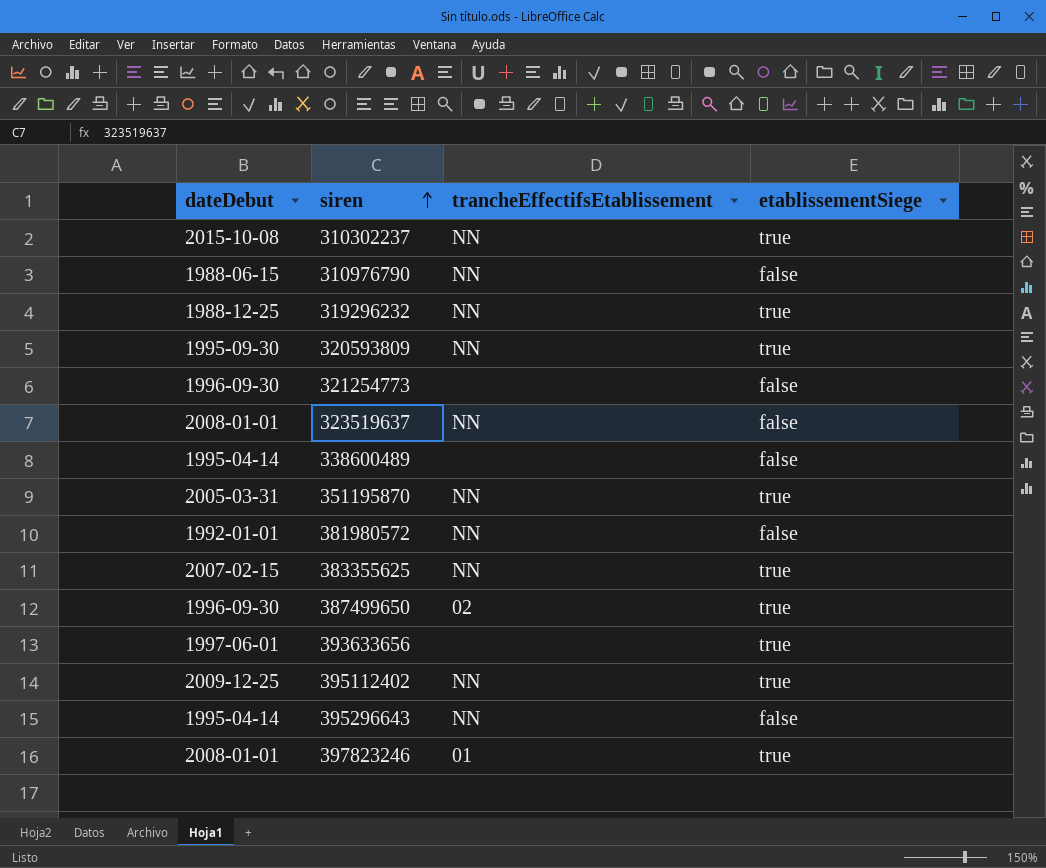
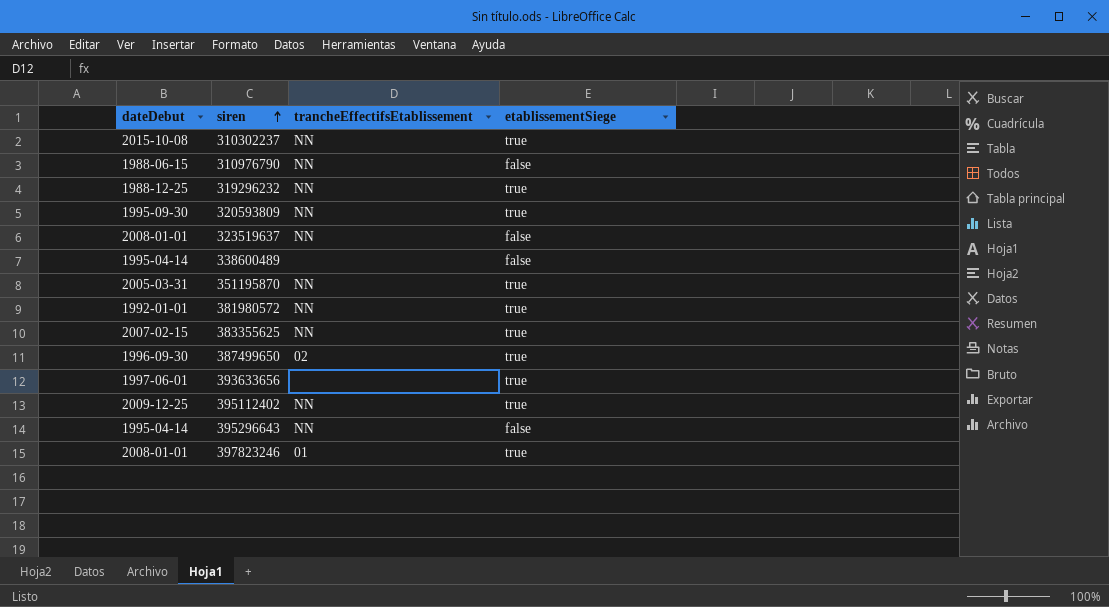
row 321254773: 1996-09-30 | none | false -> none
381980572 | etablissementSiege: false -> true

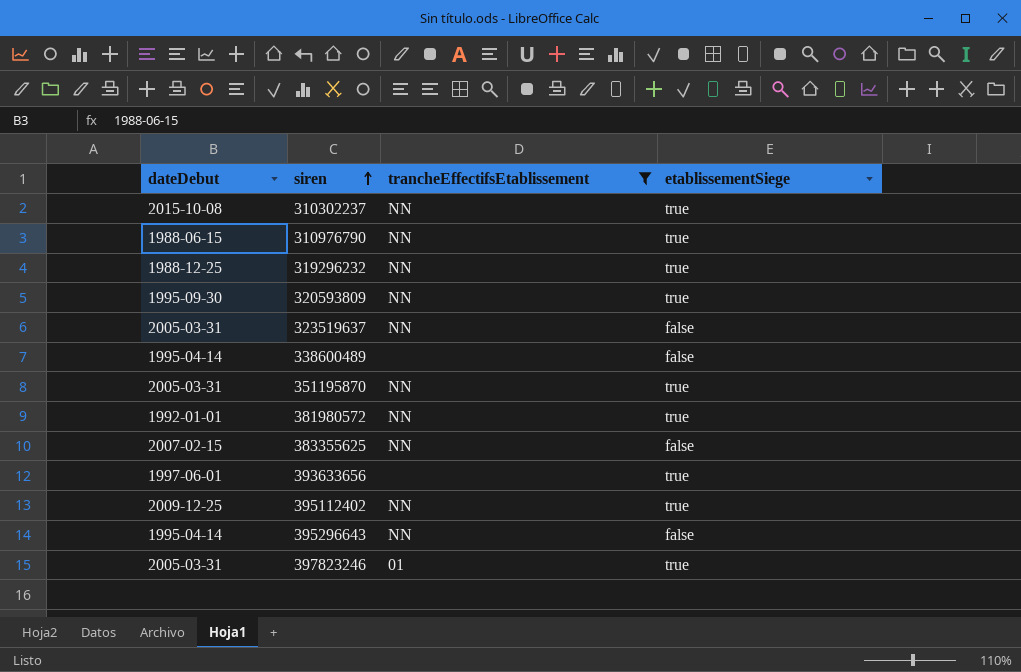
filter: none -> trancheEffectifsEtablissement != 02
310976790 | etablissementSiege: false -> true
323519637 | dateDebut: 2008-01-01 -> 2005-03-31
383355625 | etablissementSiege: true -> false
397823246 | dateDebut: 2008-01-01 -> 2005-03-31

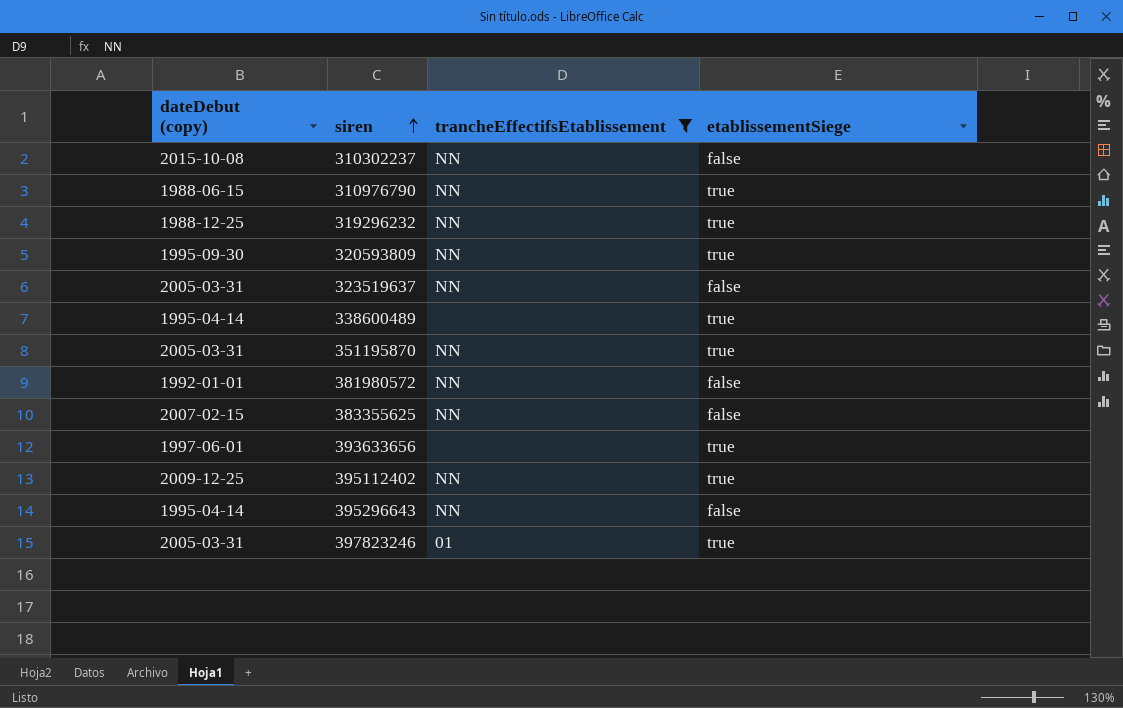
column name: dateDebut -> dateDebut (copy)
310302237 | etablissementSiege: true -> false
338600489 | etablissementSiege: false -> true
381980572 | etablissementSiege: true -> false

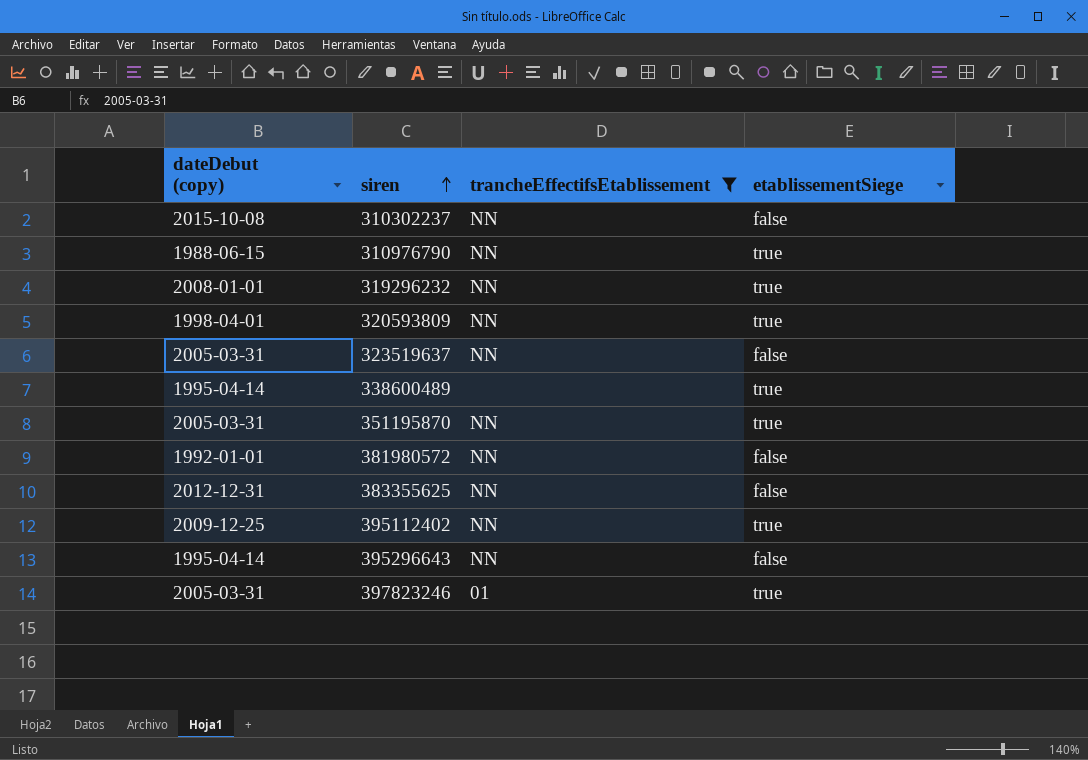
row 393633656: 1997-06-01 | none | true -> none
319296232 | dateDebut (copy): 1988-12-25 -> 2008-01-01
320593809 | dateDebut (copy): 1995-09-30 -> 1998-04-01
383355625 | dateDebut (copy): 2007-02-15 -> 2012-12-31

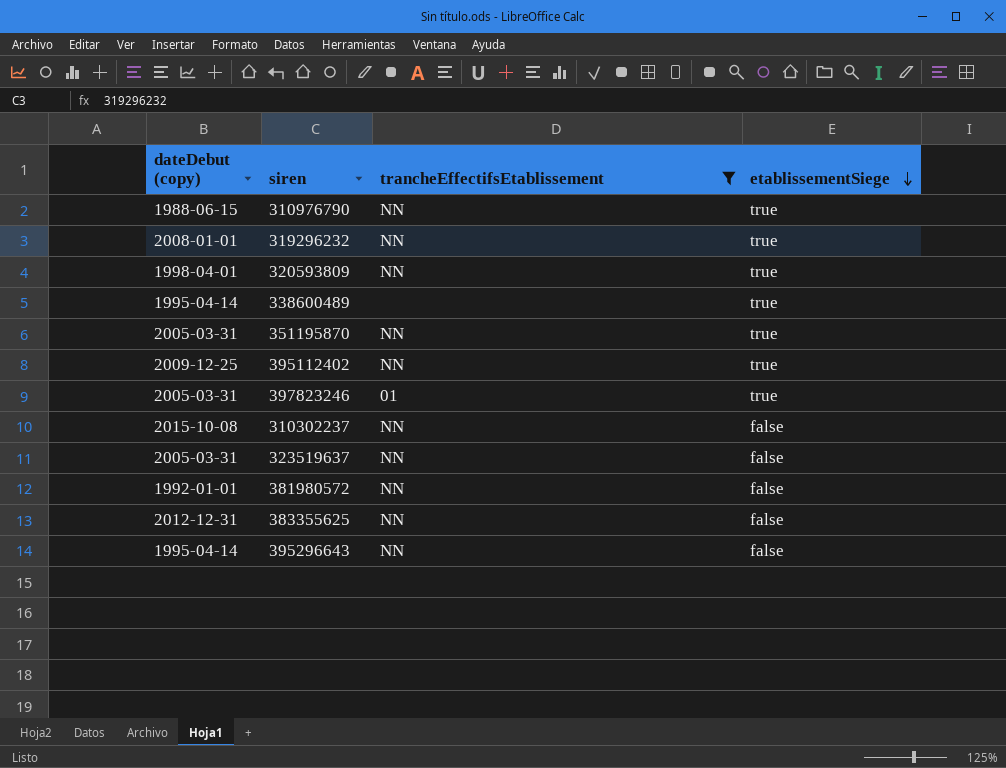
row order: siren ascending -> etablissementSiege descending

